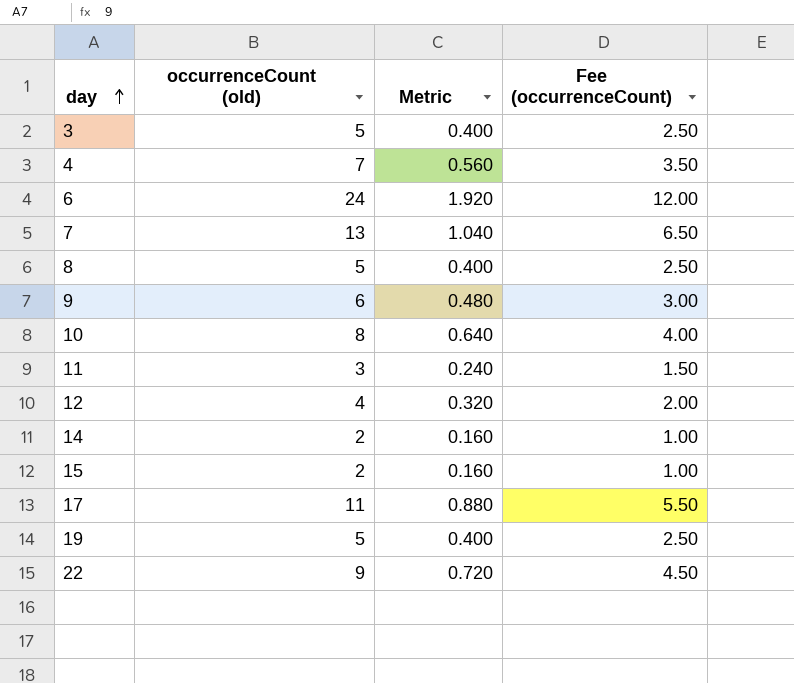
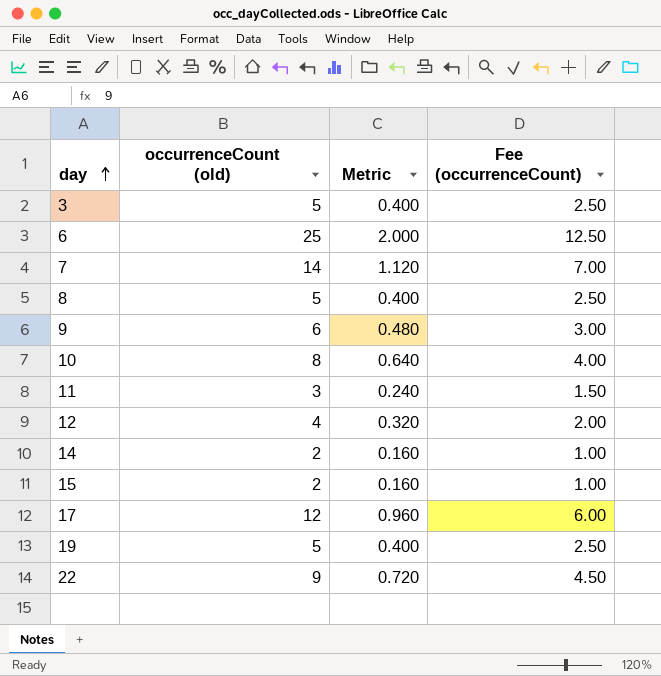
row 4: 7 | 0.560 | 3.50 -> none
6 | occurrenceCount (old): 24 -> 25
6 | Metric: 1.920 -> 2.000
6 | Fee (occurrenceCount): 12.00 -> 12.50
7 | occurrenceCount (old): 13 -> 14
7 | Metric: 1.040 -> 1.120
7 | Fee (occurrenceCount): 6.50 -> 7.00
17 | occurrenceCount (old): 11 -> 12
17 | Metric: 0.880 -> 0.960
17 | Fee (occurrenceCount): 5.50 -> 6.00

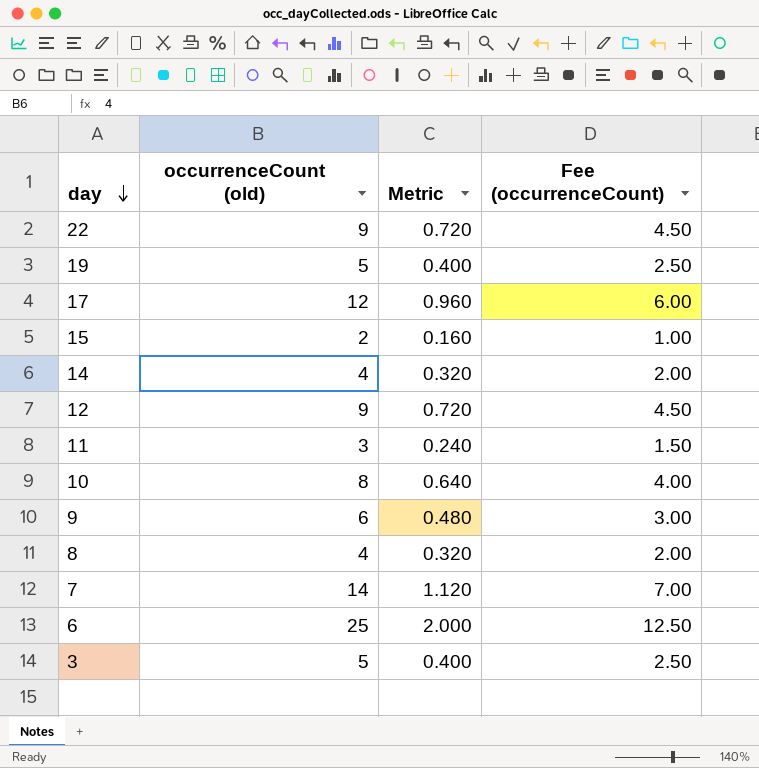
row order: day ascending -> day descending
14 | occurrenceCount (old): 2 -> 4
14 | Metric: 0.160 -> 0.320
14 | Fee (occurrenceCount): 1.00 -> 2.00
12 | occurrenceCount (old): 4 -> 9
12 | Metric: 0.320 -> 0.720
12 | Fee (occurrenceCount): 2.00 -> 4.50
8 | occurrenceCount (old): 5 -> 4
8 | Metric: 0.400 -> 0.320
8 | Fee (occurrenceCount): 2.50 -> 2.00

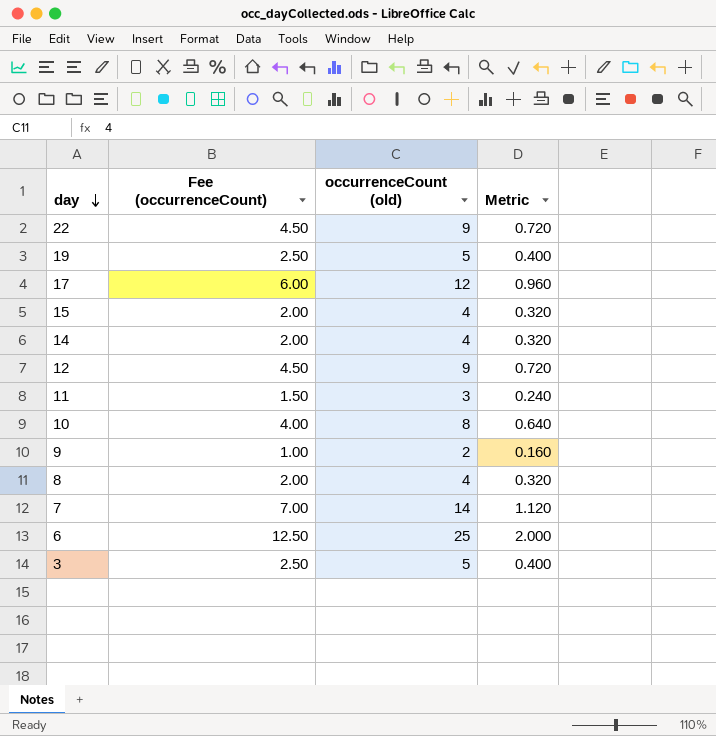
column Fee (occurrenceCount) | position: 4 -> 2
15 | Fee (occurrenceCount): 1.00 -> 2.00
15 | occurrenceCount (old): 2 -> 4
15 | Metric: 0.160 -> 0.320
9 | Fee (occurrenceCount): 3.00 -> 1.00
9 | occurrenceCount (old): 6 -> 2
9 | Metric: 0.480 -> 0.160

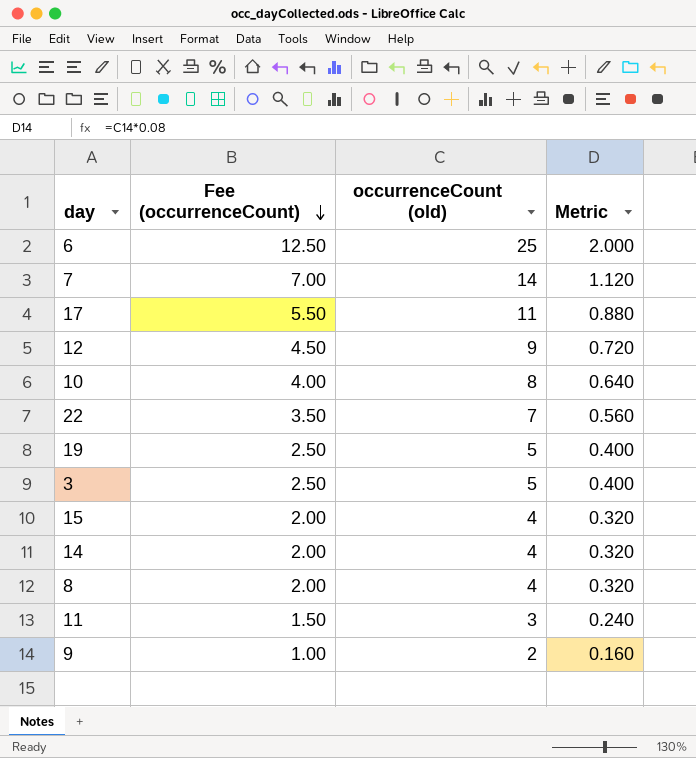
row order: day descending -> Fee (occurrenceCount) descending
17 | Fee (occurrenceCount): 6.00 -> 5.50
17 | occurrenceCount (old): 12 -> 11
17 | Metric: 0.960 -> 0.880
22 | Fee (occurrenceCount): 4.50 -> 3.50
22 | occurrenceCount (old): 9 -> 7
22 | Metric: 0.720 -> 0.560

